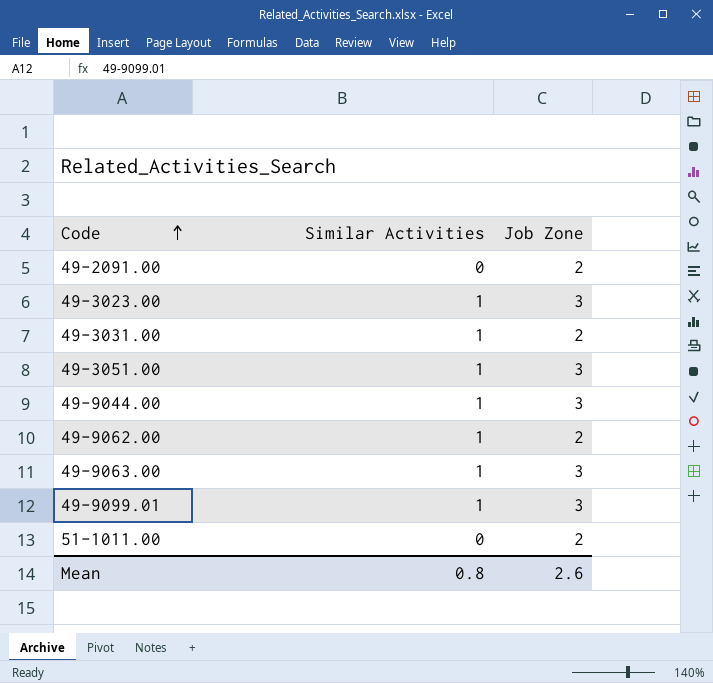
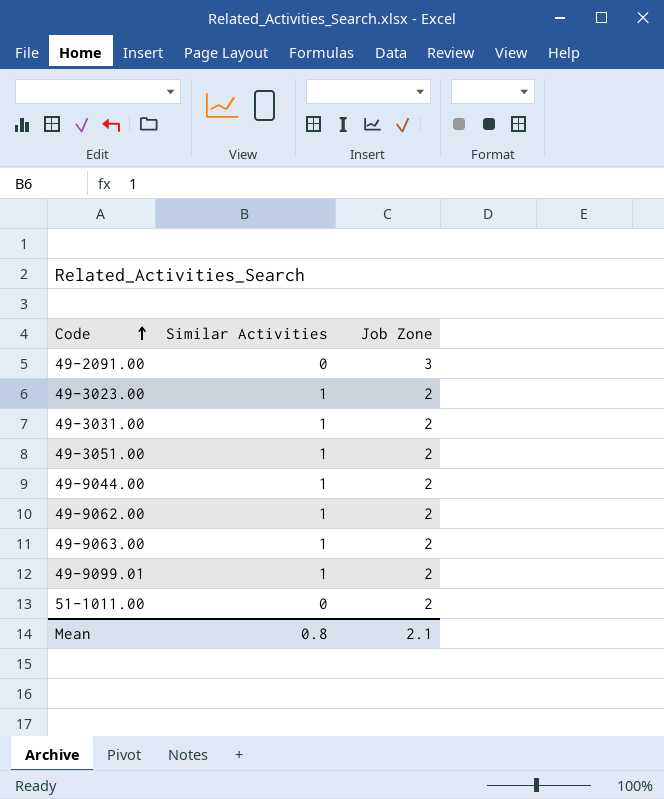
49-2091.00 | Job Zone: 2 -> 3
49-3023.00 | Job Zone: 3 -> 2
49-3051.00 | Job Zone: 3 -> 2
49-9044.00 | Job Zone: 3 -> 2
49-9063.00 | Job Zone: 3 -> 2
49-9099.01 | Job Zone: 3 -> 2
Mean | Job Zone: 2.6 -> 2.1

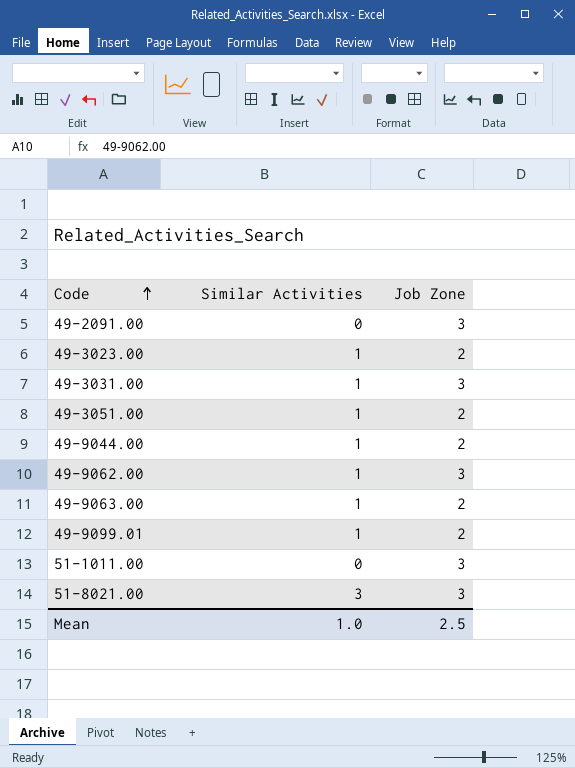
49-3031.00 | Job Zone: 2 -> 3
49-9062.00 | Job Zone: 2 -> 3
51-1011.00 | Job Zone: 2 -> 3
row 51-8021.00: none -> 3 | 3
Mean | Similar Activities: 0.8 -> 1.0
Mean | Job Zone: 2.1 -> 2.5

